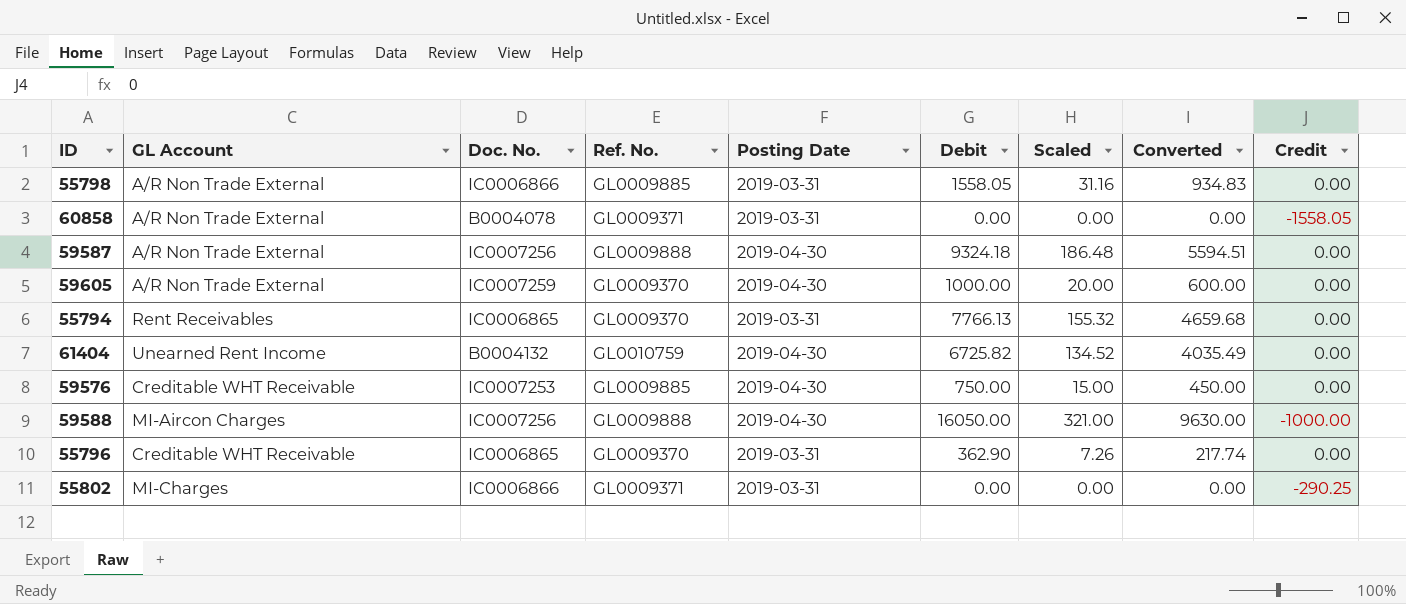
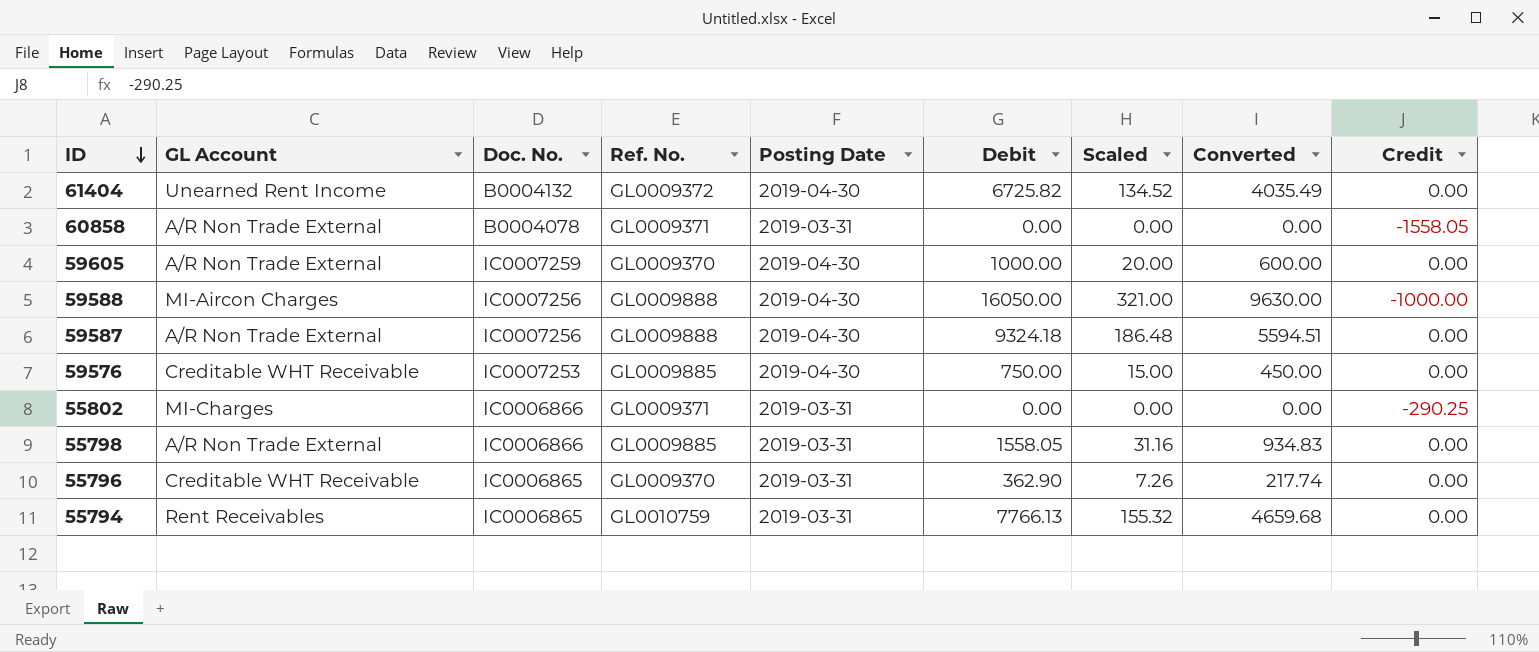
row order: none -> ID descending
61404 | Ref. No.: GL0010759 -> GL0009372
55794 | Ref. No.: GL0009370 -> GL0010759

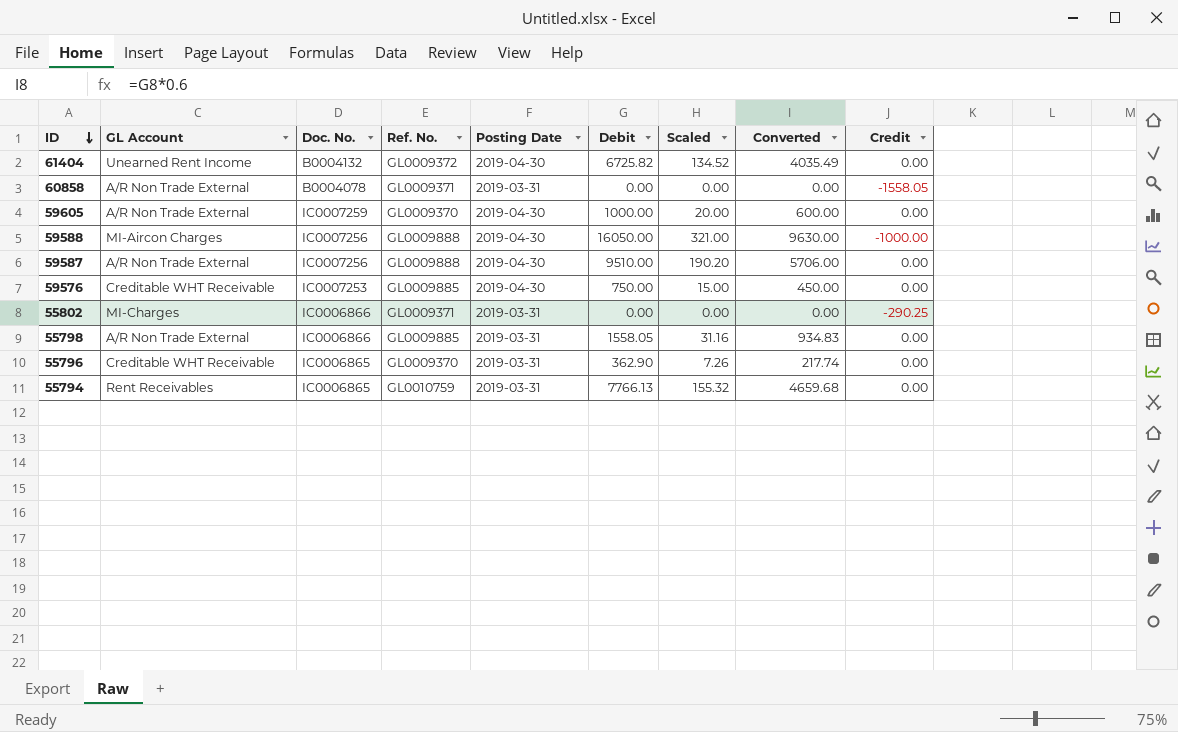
59587 | Debit: 9324.18 -> 9510.00
59587 | Scaled: 186.48 -> 190.20
59587 | Converted: 5594.51 -> 5706.00

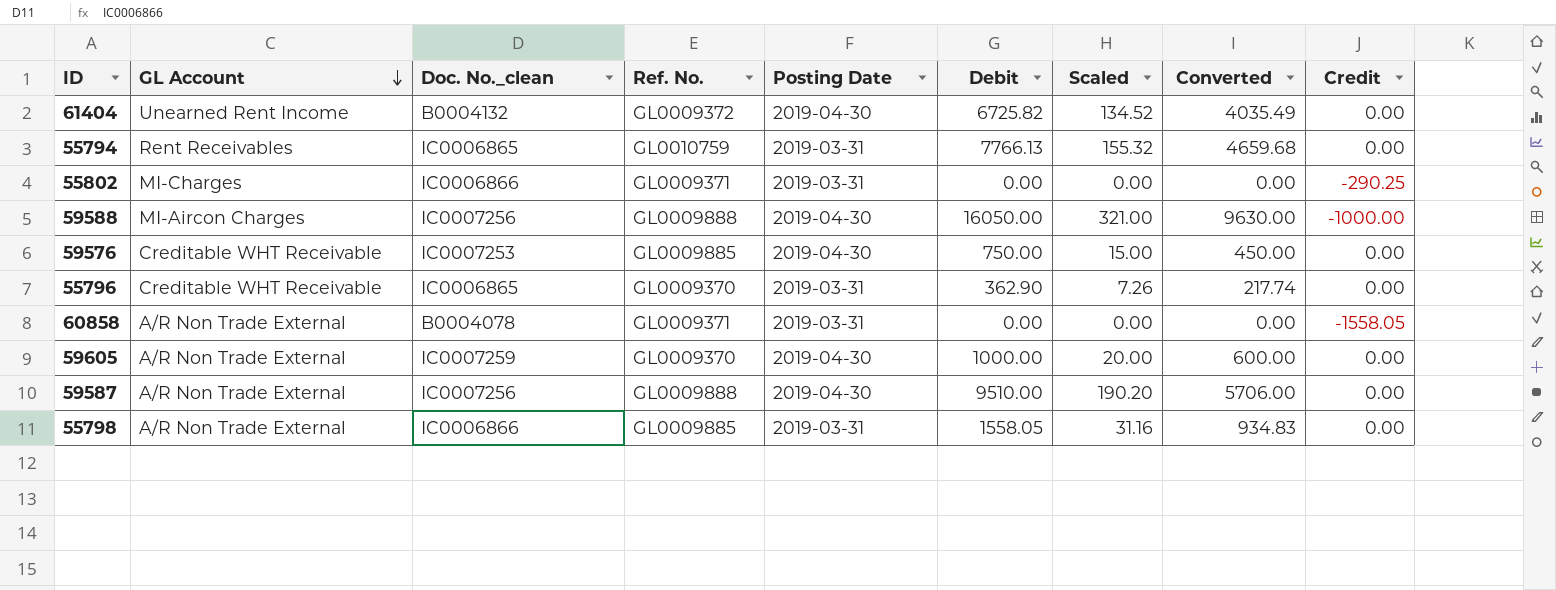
row order: ID descending -> GL Account descending
column name: Doc. No. -> Doc. No._clean

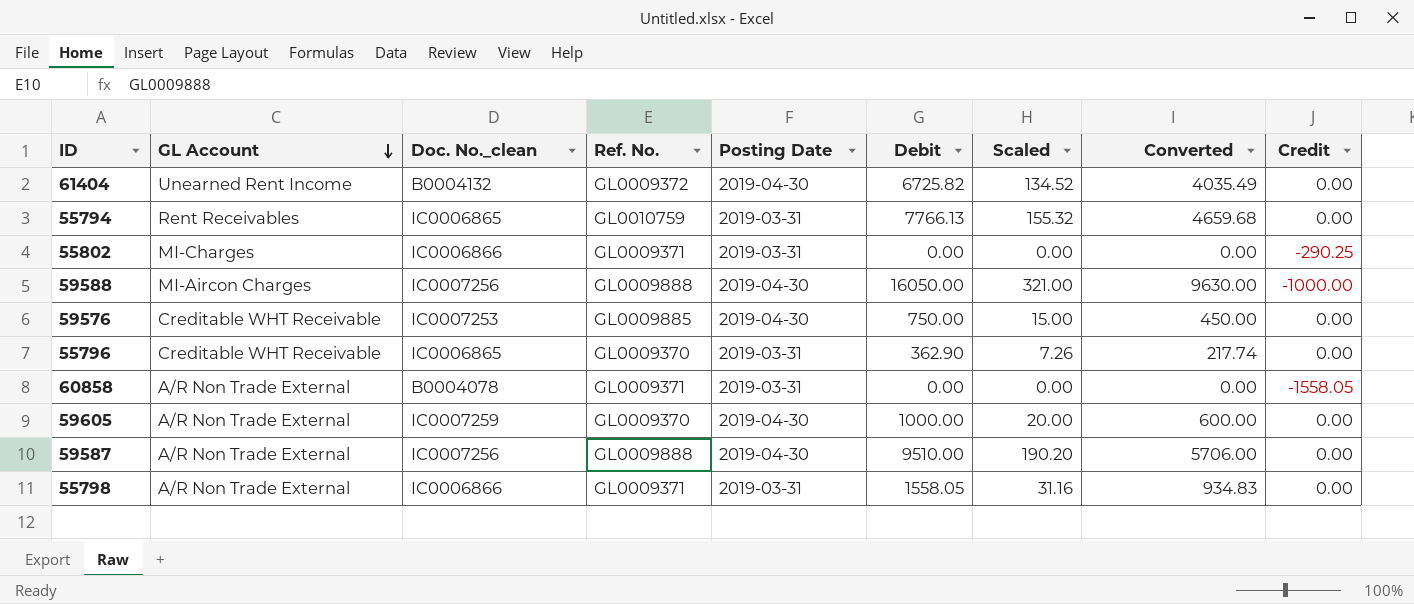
55798 | Ref. No.: GL0009885 -> GL0009371

